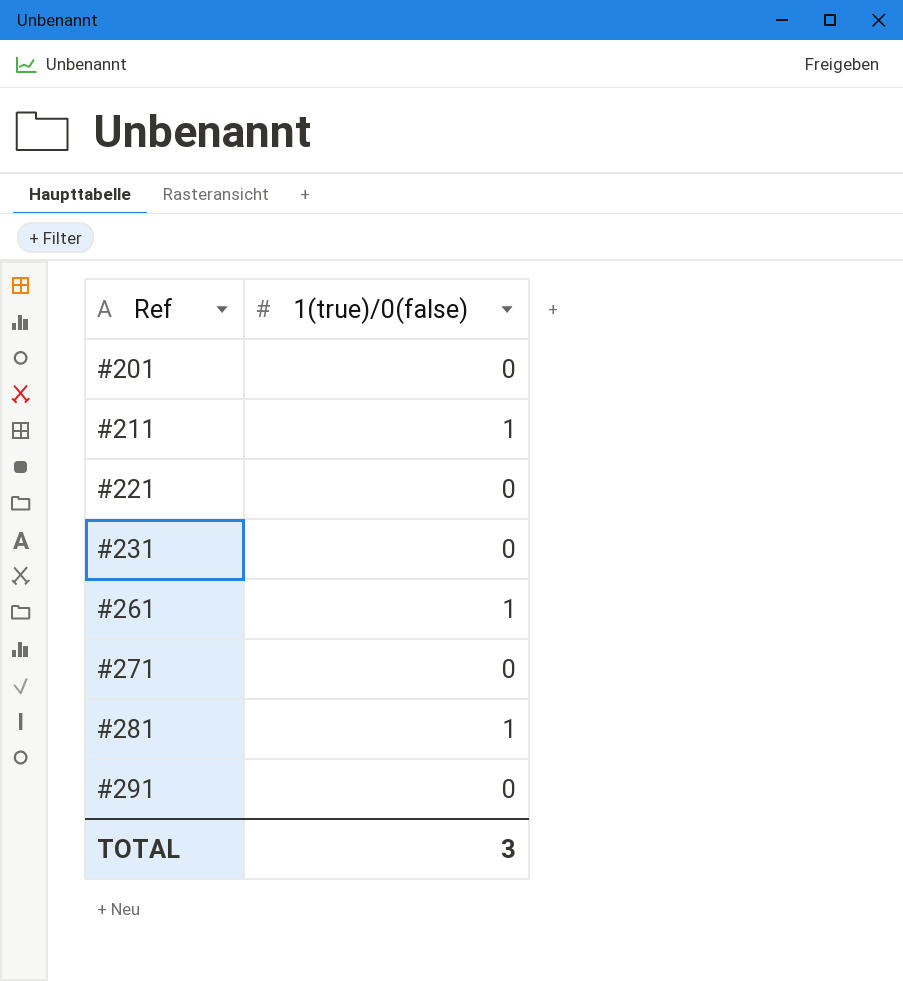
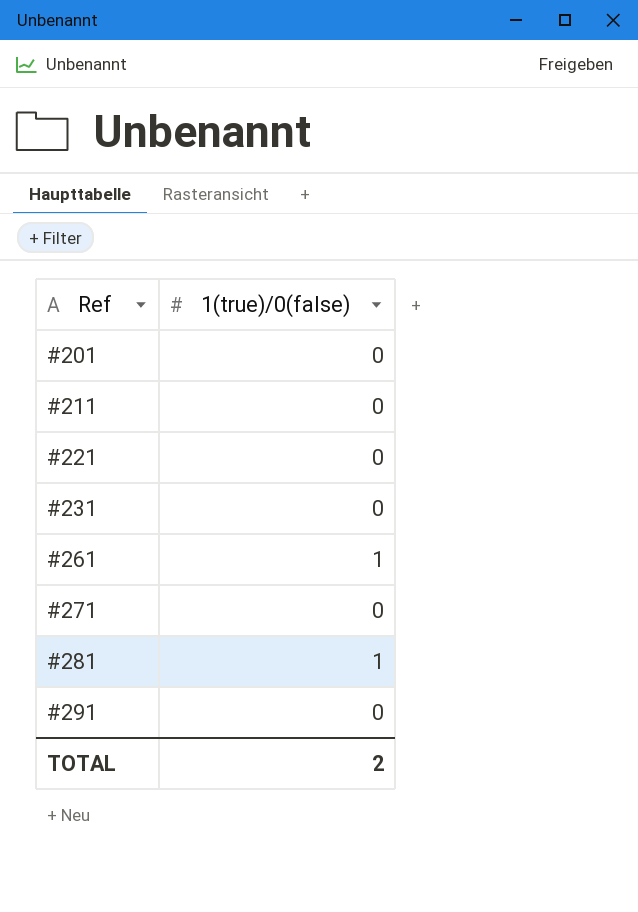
#211 | 1(true)/0(false): 1 -> 0
TOTAL | 1(true)/0(false): 3 -> 2

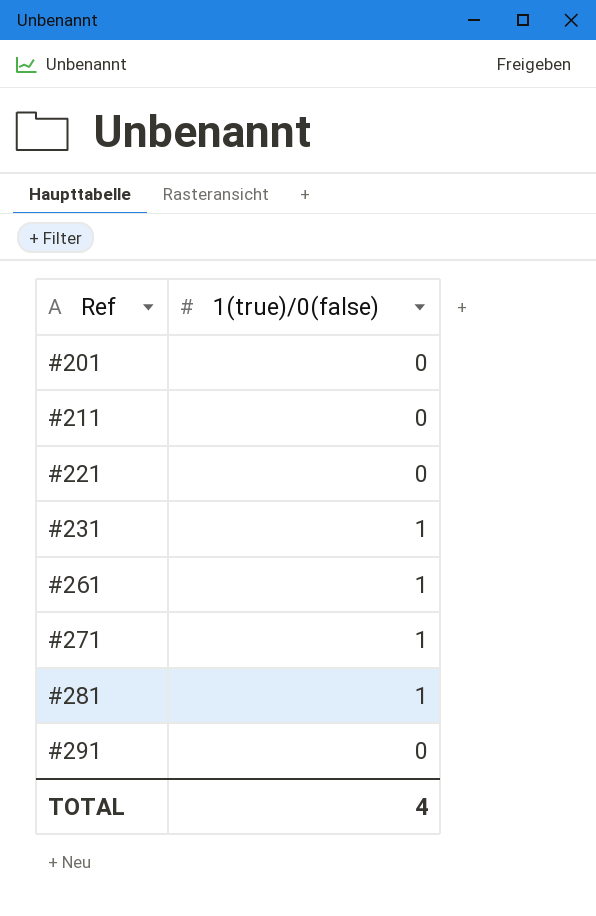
#231 | 1(true)/0(false): 0 -> 1
#271 | 1(true)/0(false): 0 -> 1
TOTAL | 1(true)/0(false): 2 -> 4

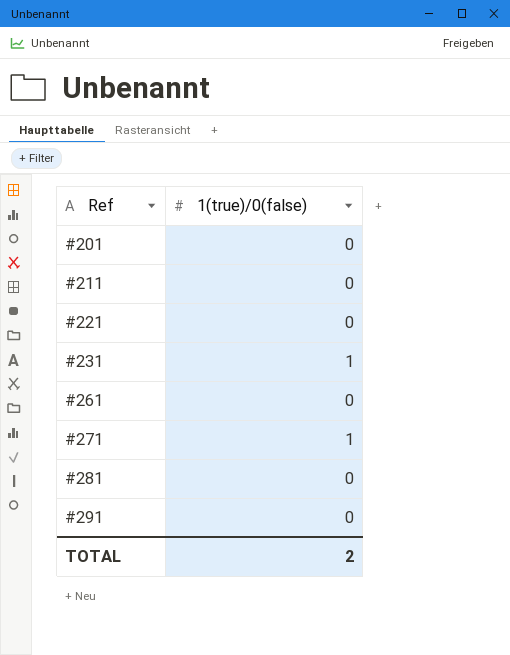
#261 | 1(true)/0(false): 1 -> 0
#281 | 1(true)/0(false): 1 -> 0
TOTAL | 1(true)/0(false): 4 -> 2

